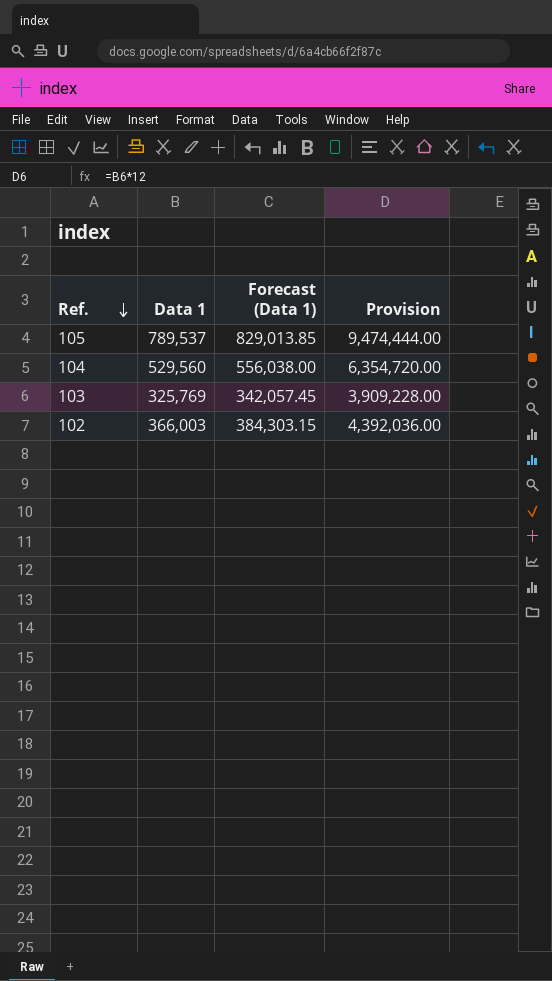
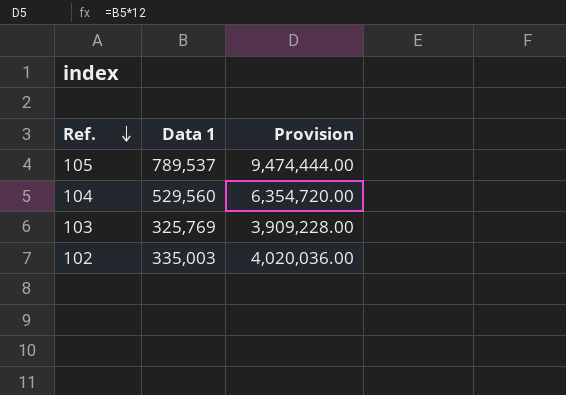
column Forecast (Data 1) | formula: [Data 1] * 1.05 -> none
102 | Data 1: 366,003 -> 335,003
102 | Provision: 4,392,036.00 -> 4,020,036.00

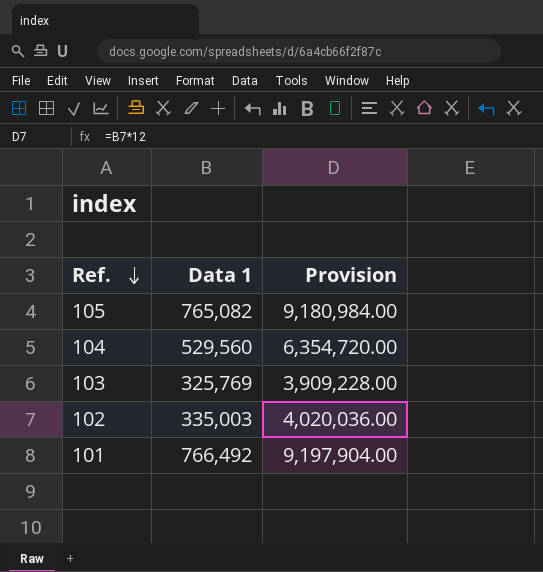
105 | Data 1: 789,537 -> 765,082
105 | Provision: 9,474,444.00 -> 9,180,984.00
row 101: none -> 766,492 | 9,197,904.00

